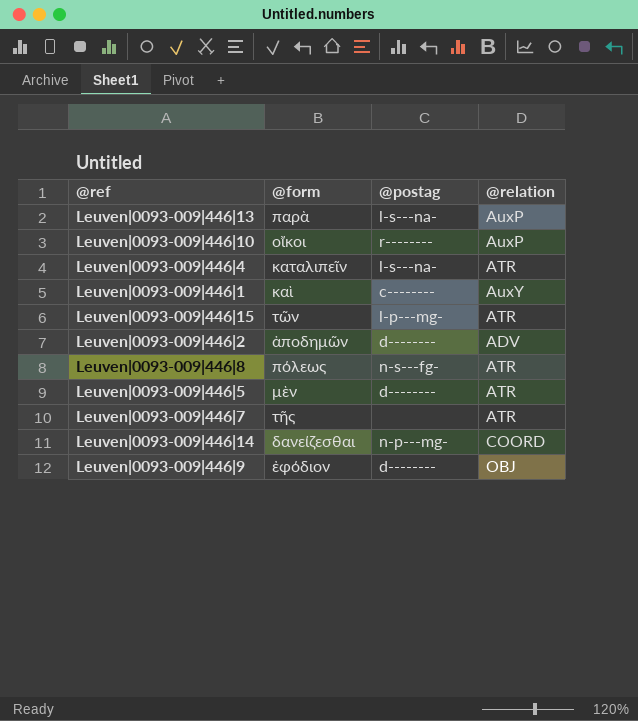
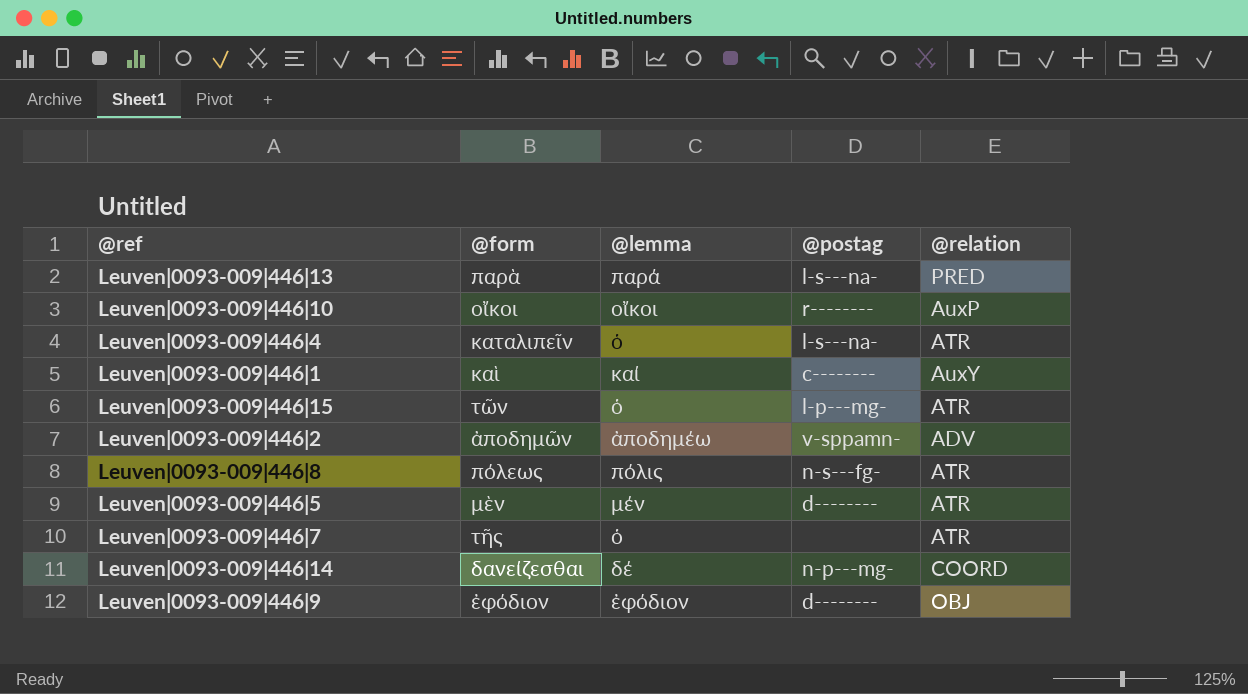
column @lemma | position: none -> 3
Leuven|0093-009|446|13 | @relation: AuxP -> PRED
Leuven|0093-009|446|2 | @postag: d-------- -> v-sppamn-

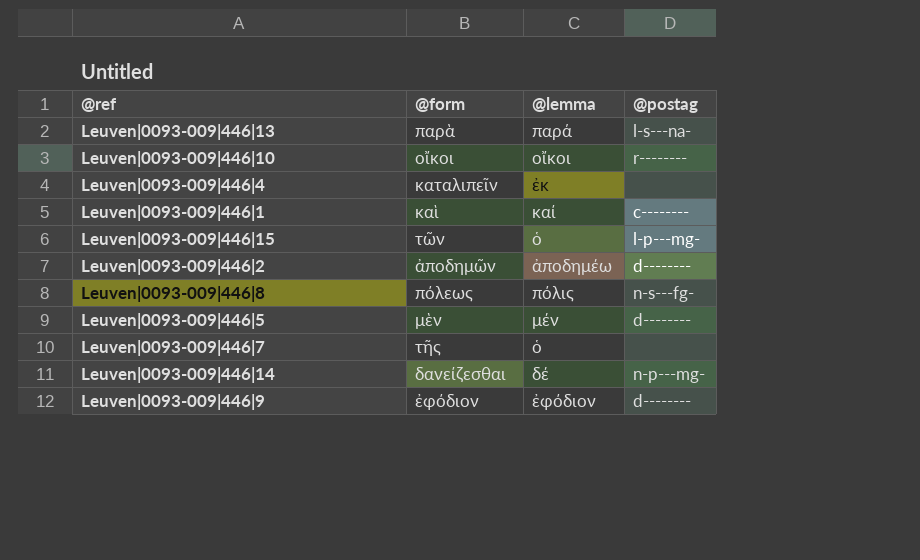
column @relation | position: 5 -> none
Leuven|0093-009|446|4 | @lemma: ὁ -> ἐκ
Leuven|0093-009|446|4 | @postag: l-s---na- -> none
Leuven|0093-009|446|2 | @postag: v-sppamn- -> d--------

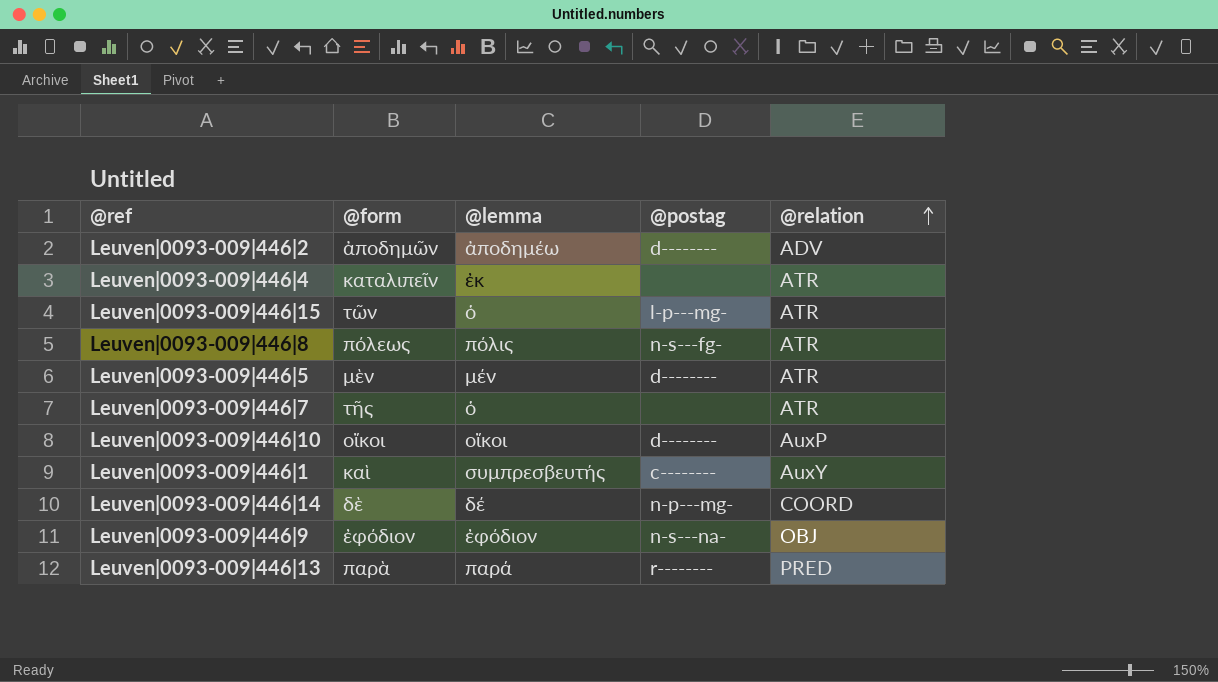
row order: none -> @relation ascending
column @relation | position: none -> 5
Leuven|0093-009|446|10 | @postag: r-------- -> d--------
Leuven|0093-009|446|1 | @lemma: καί -> συμπρεσβευτής
Leuven|0093-009|446|14 | @form: δανείζεσθαι -> δὲ
Leuven|0093-009|446|9 | @postag: d-------- -> n-s---na-
Leuven|0093-009|446|13 | @postag: l-s---na- -> r--------

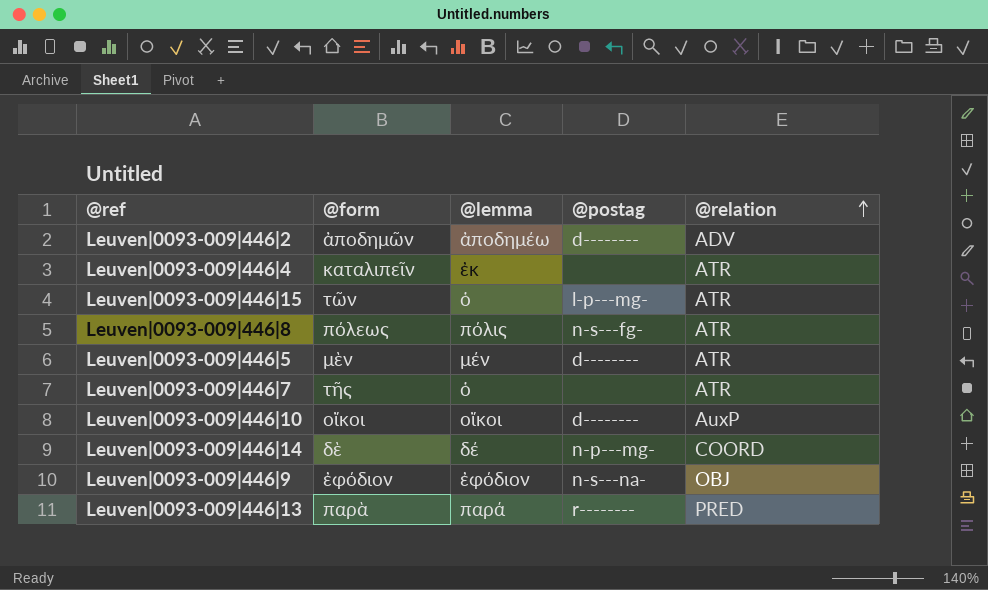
row Leuven|0093-009|446|1: καὶ | συμπρεσβευτής | c-------- | AuxY -> none

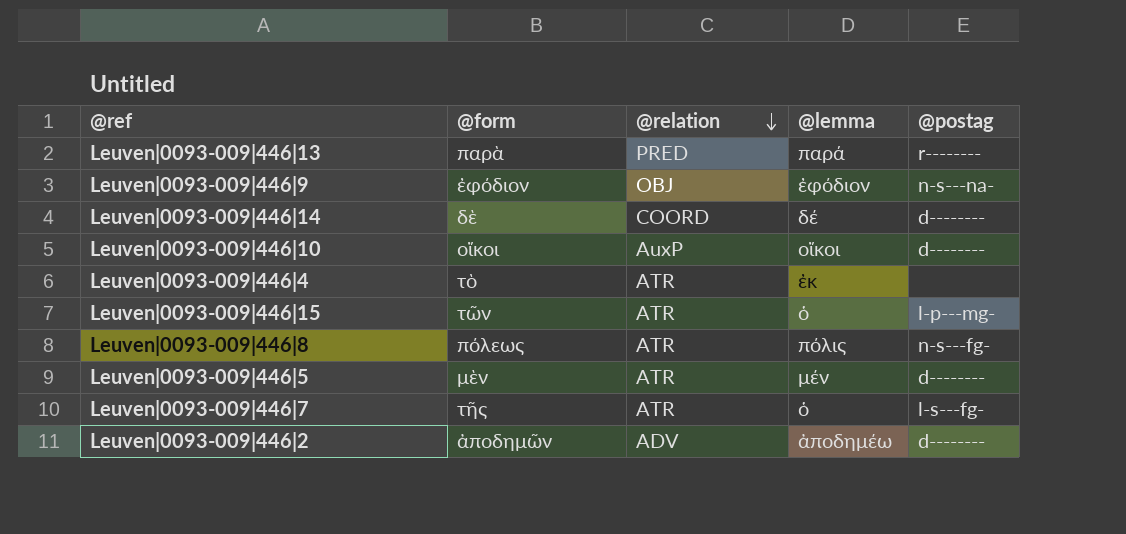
row order: @relation ascending -> @relation descending
column @relation | position: 5 -> 3
Leuven|0093-009|446|14 | @postag: n-p---mg- -> d--------
Leuven|0093-009|446|4 | @form: καταλιπεῖν -> τὸ
Leuven|0093-009|446|7 | @postag: none -> l-s---fg-

